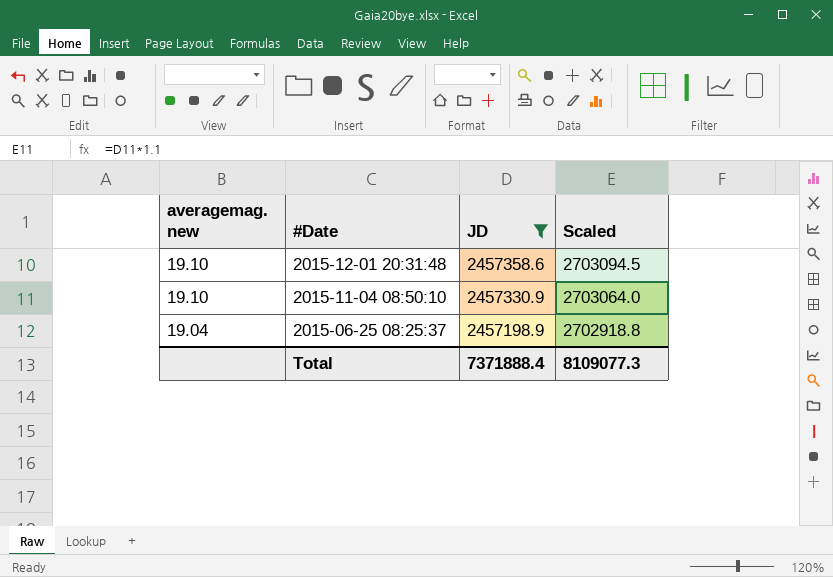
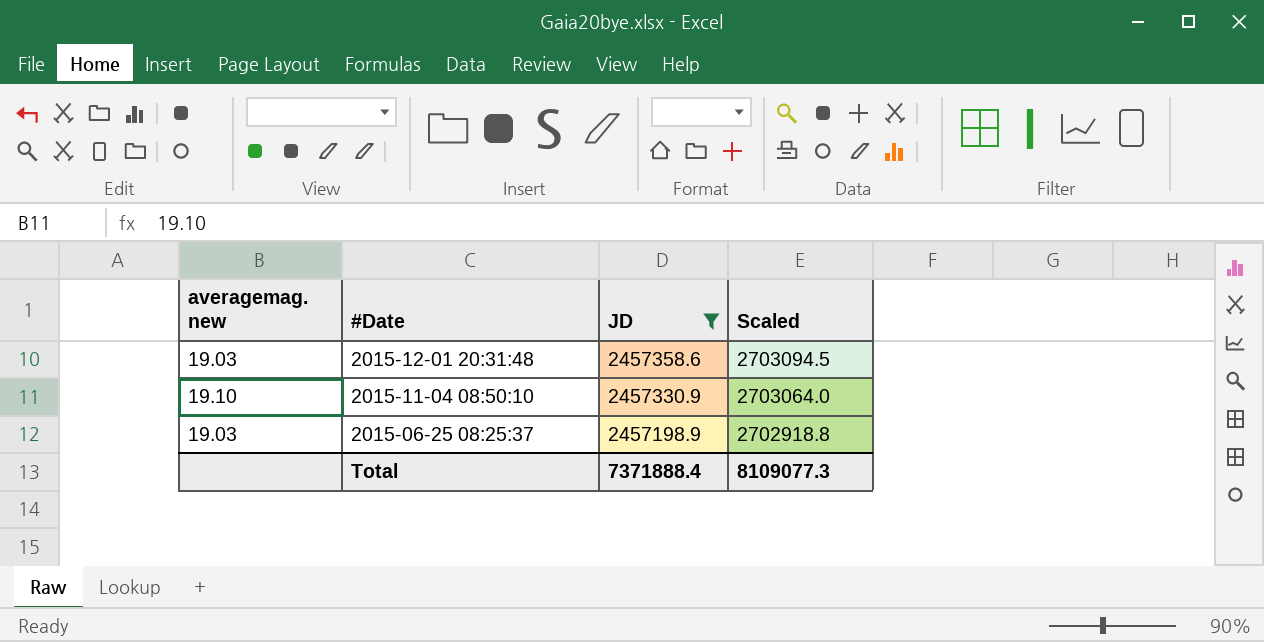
2015-12-01 20:31:48 | averagemag. new: 19.10 -> 19.03
2015-06-25 08:25:37 | averagemag. new: 19.04 -> 19.03

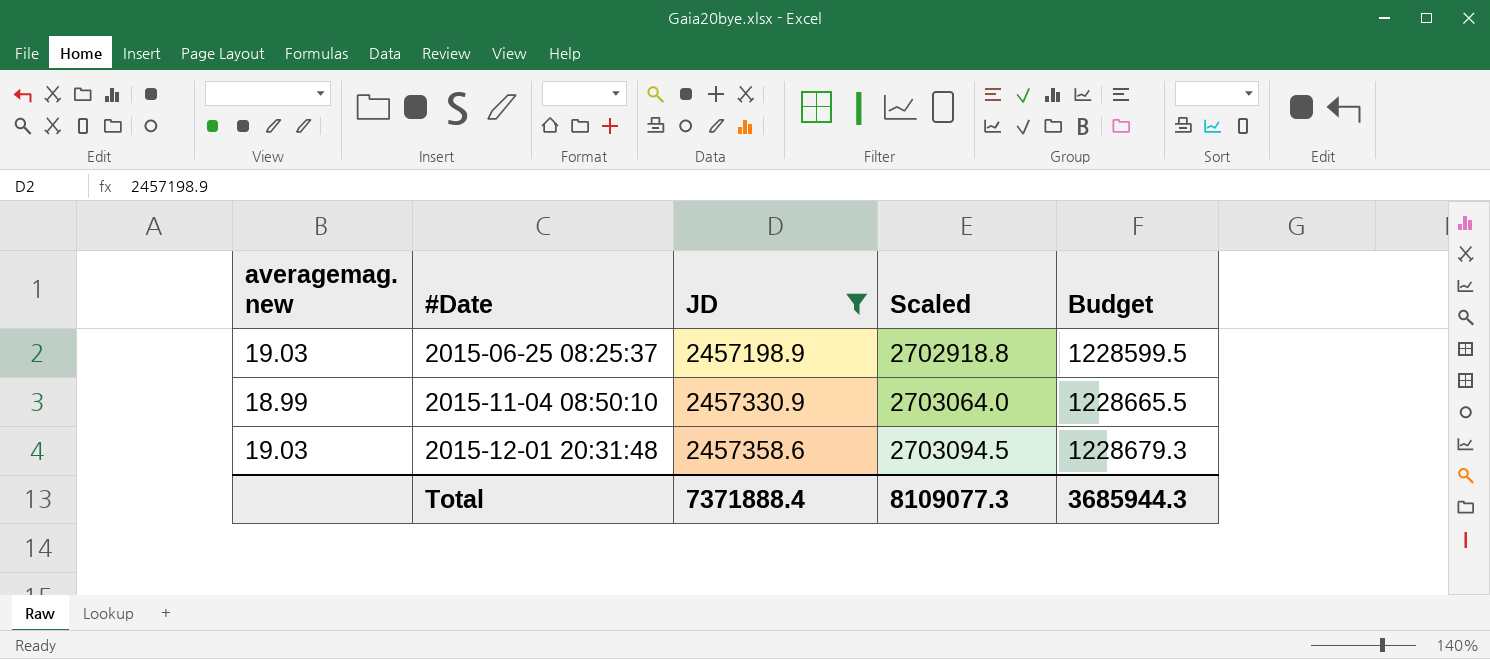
row order: #Date descending -> #Date ascending
column Budget | formula: none -> [JD] * 0.5
2015-11-04 08:50:10 | averagemag. new: 19.10 -> 18.99

